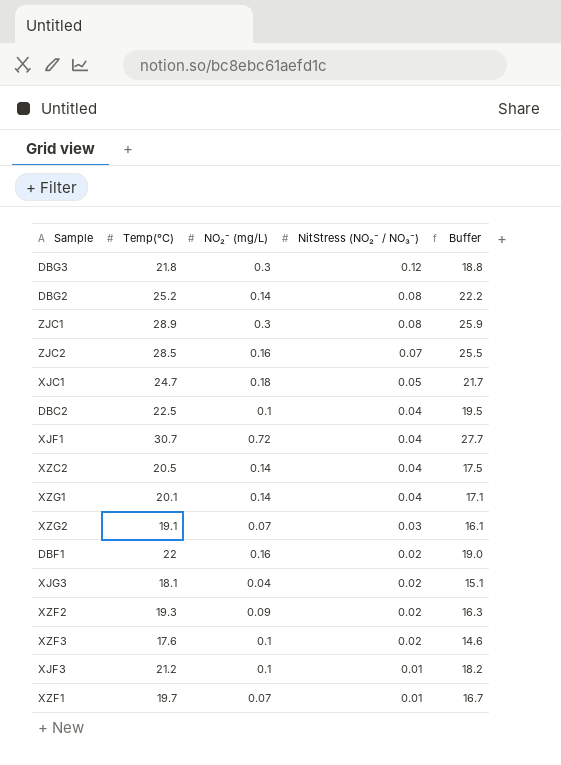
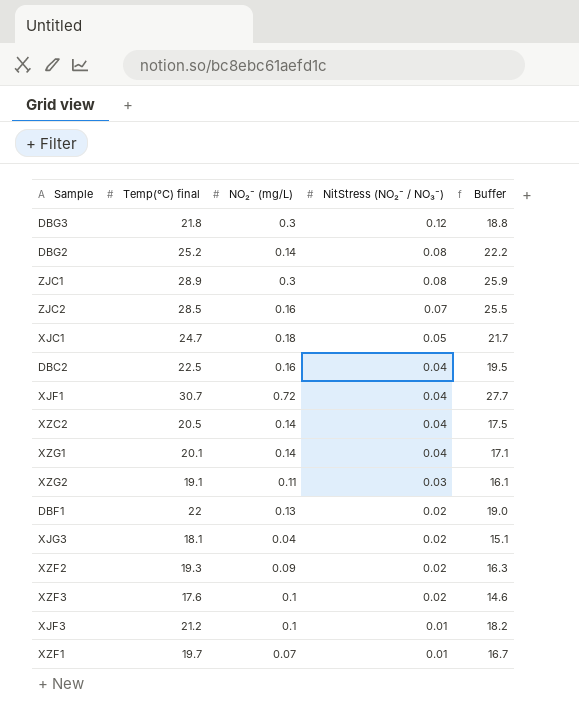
column name: Temp(°C) -> Temp(°C) final
DBC2 | NO₂⁻ (mg/L): 0.1 -> 0.16
XZG2 | NO₂⁻ (mg/L): 0.07 -> 0.11
DBF1 | NO₂⁻ (mg/L): 0.16 -> 0.13

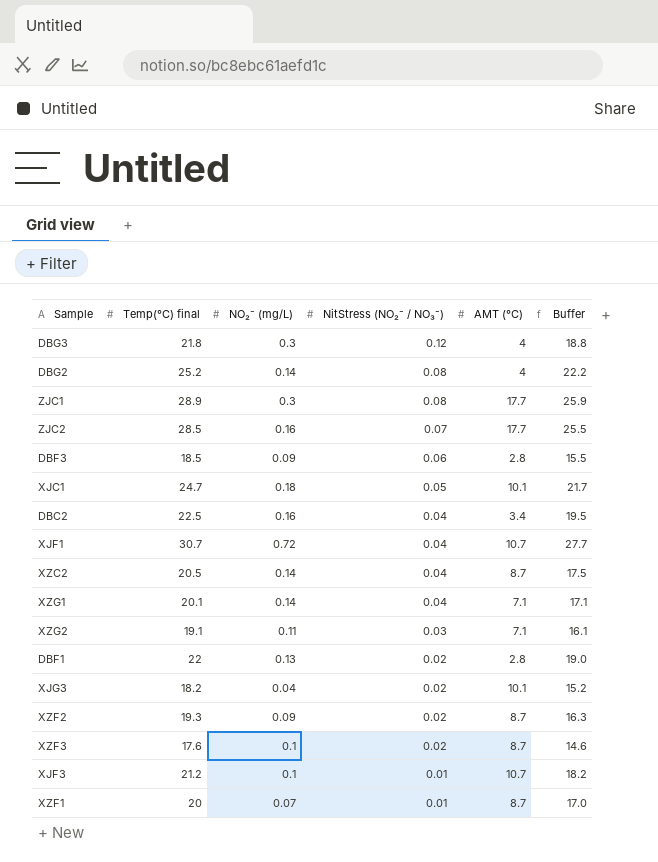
column AMT (°C) | position: none -> 5
row DBF3: none -> 18.5 | 0.09 | 0.06 | 2.8 | 15.5
XJG3 | Temp(°C) final: 18.1 -> 18.2
XJG3 | Buffer: 15.1 -> 15.2
XZF1 | Temp(°C) final: 19.7 -> 20
XZF1 | Buffer: 16.7 -> 17.0

